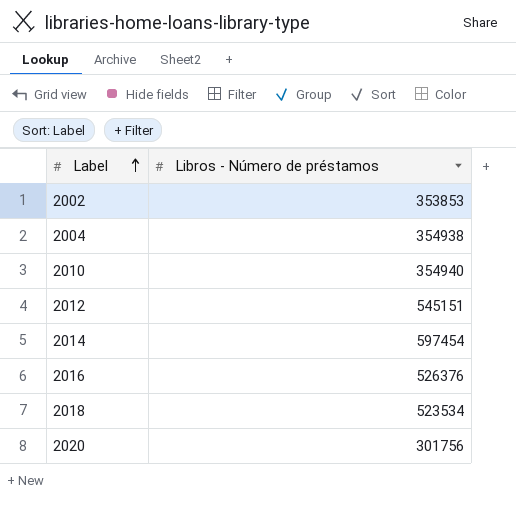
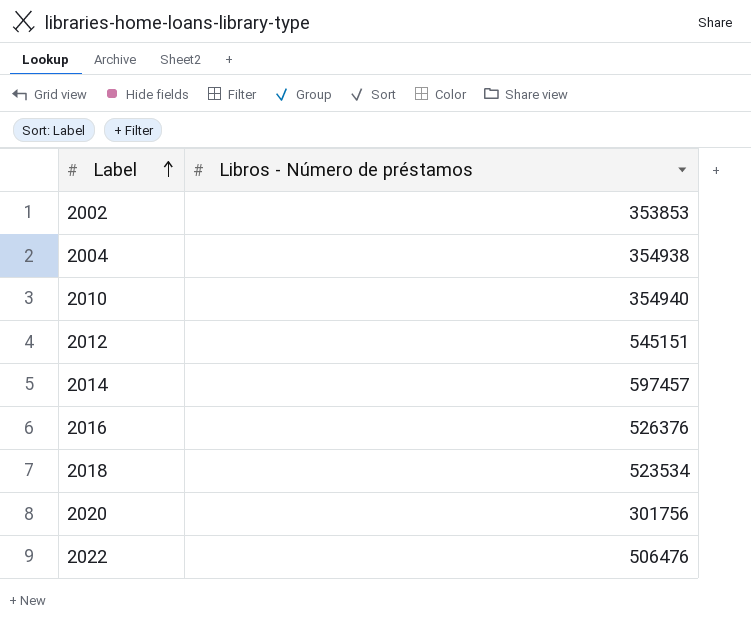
2014 | Libros - Número de préstamos: 597454 -> 597457
row 2022: none -> 506476

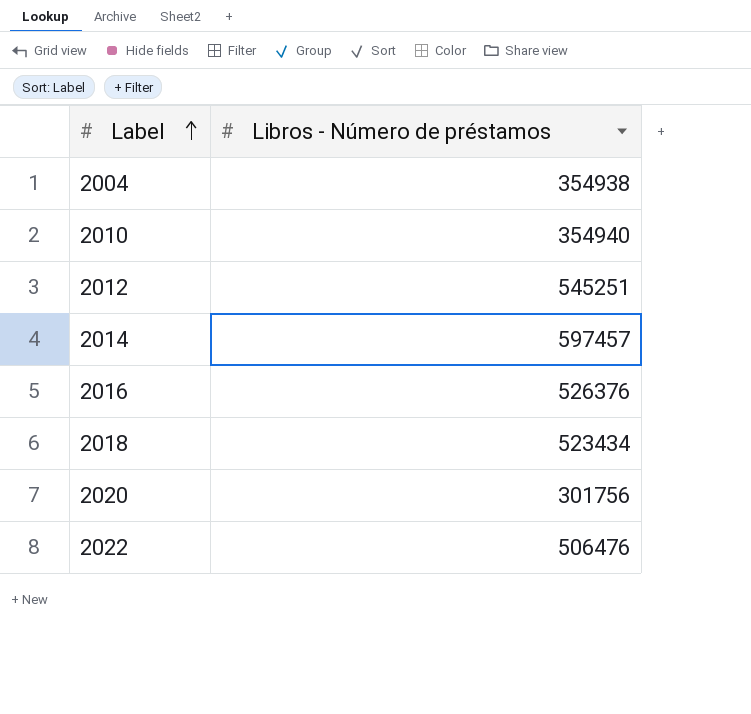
row 2002: 353853 -> none
2012 | Libros - Número de préstamos: 545151 -> 545251
2018 | Libros - Número de préstamos: 523534 -> 523434

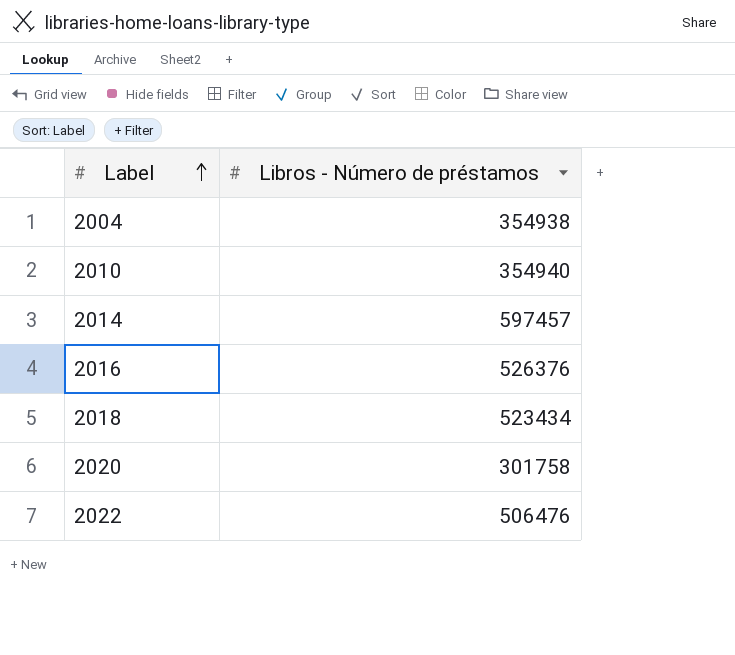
row 2012: 545251 -> none
2020 | Libros - Número de préstamos: 301756 -> 301758

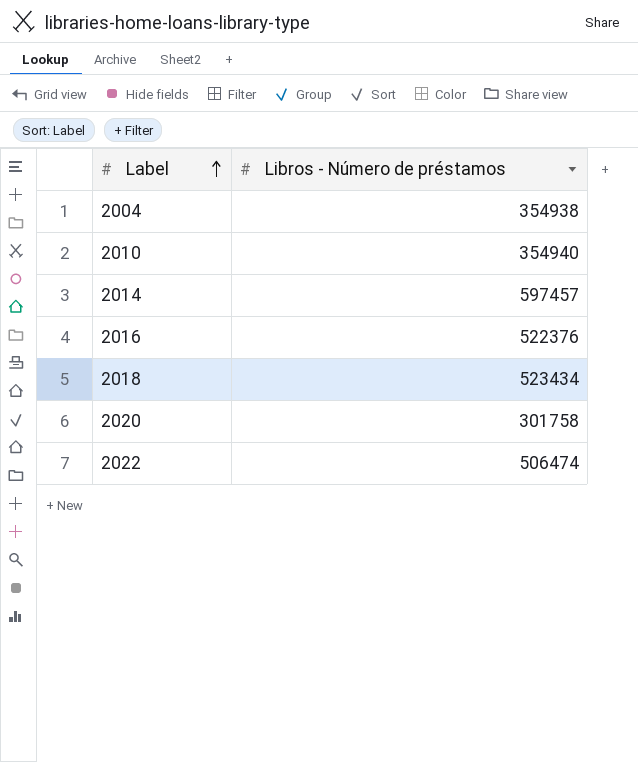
2016 | Libros - Número de préstamos: 526376 -> 522376
2022 | Libros - Número de préstamos: 506476 -> 506474

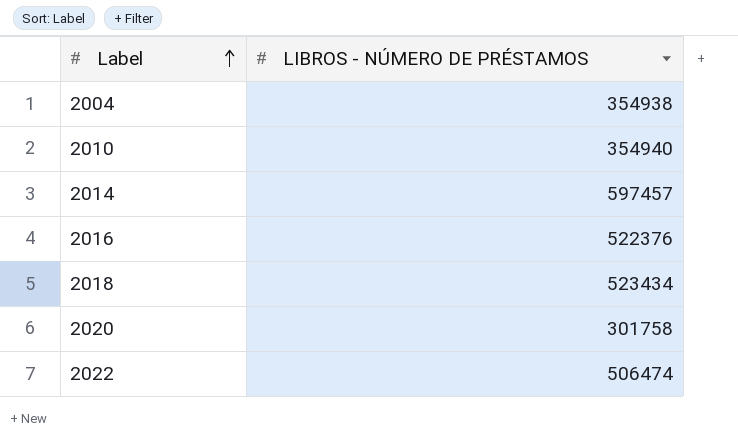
column name: Libros - Número de préstamos -> LIBROS - NÚMERO DE PRÉSTAMOS

